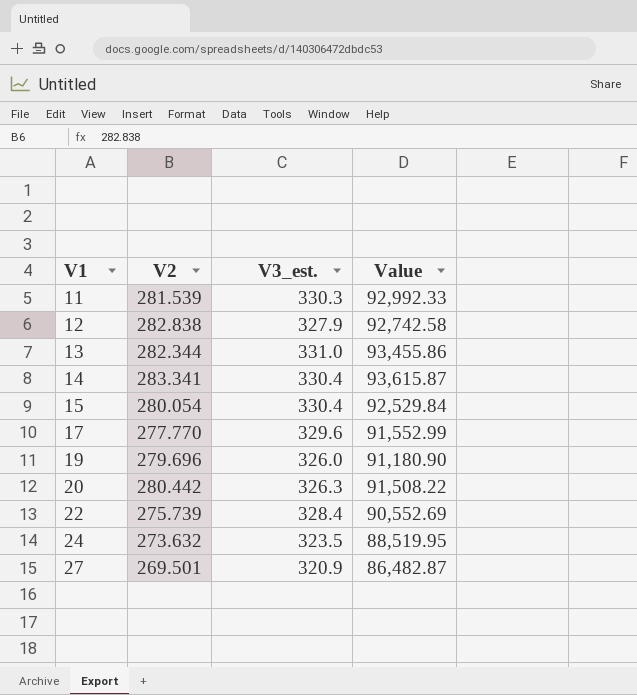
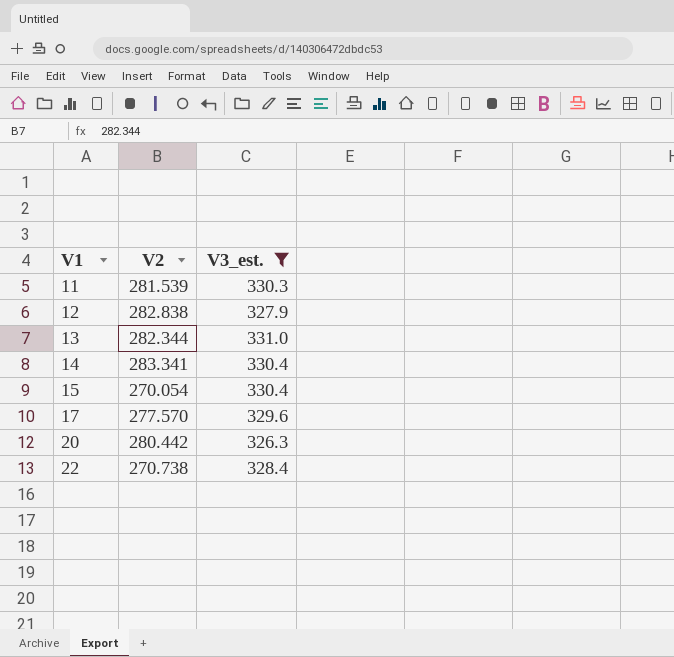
filter: none -> V3_est. >= 326.3
column Value | formula: [V2] * [V3_est.] -> none
15 | V2: 280.054 -> 270.054
17 | V2: 277.770 -> 277.570
22 | V2: 275.739 -> 270.738

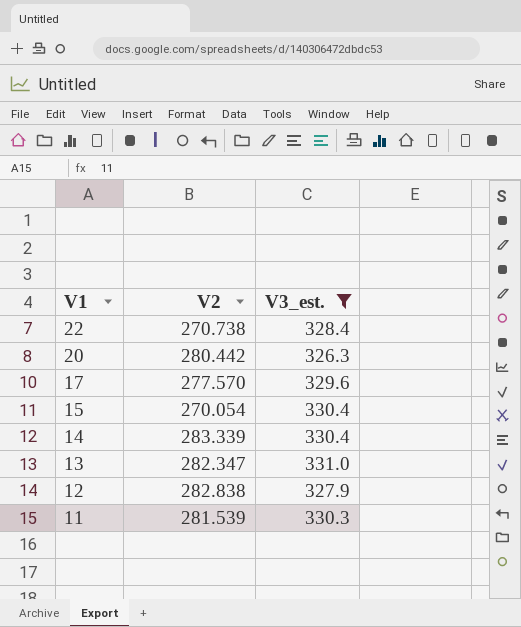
row order: V1 ascending -> V1 descending
14 | V2: 283.341 -> 283.339
13 | V2: 282.344 -> 282.347

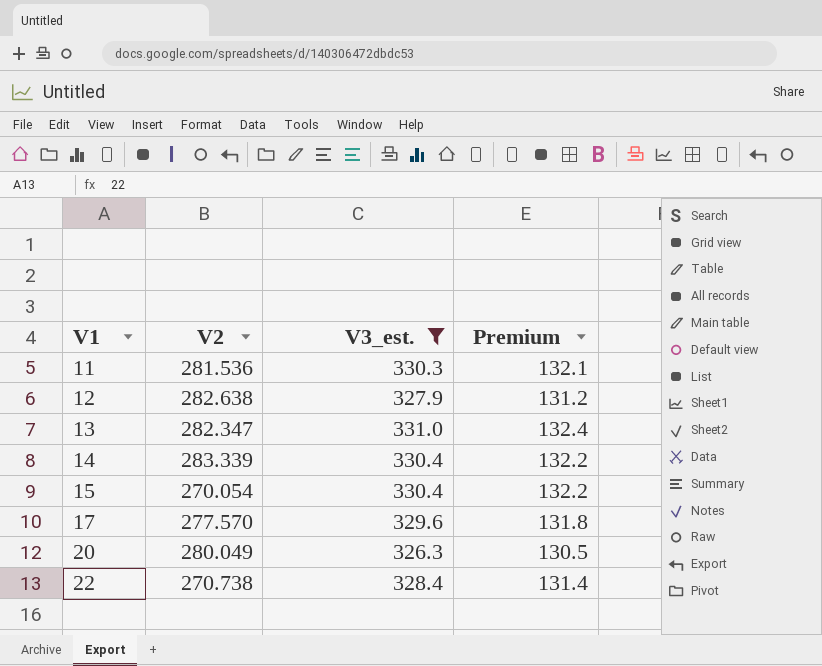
row order: V1 descending -> V1 ascending
column Premium | formula: none -> [V3_est.] * 0.4
11 | V2: 281.539 -> 281.536
12 | V2: 282.838 -> 282.638
20 | V2: 280.442 -> 280.049

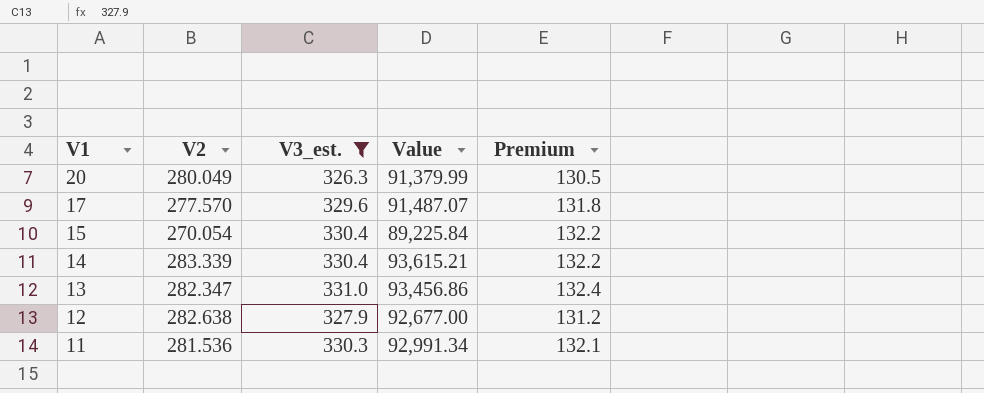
row order: V1 ascending -> V1 descending
column Value | formula: none -> [V2] * [V3_est.]
row 22: 270.738 | 328.4 | 131.4 -> none

